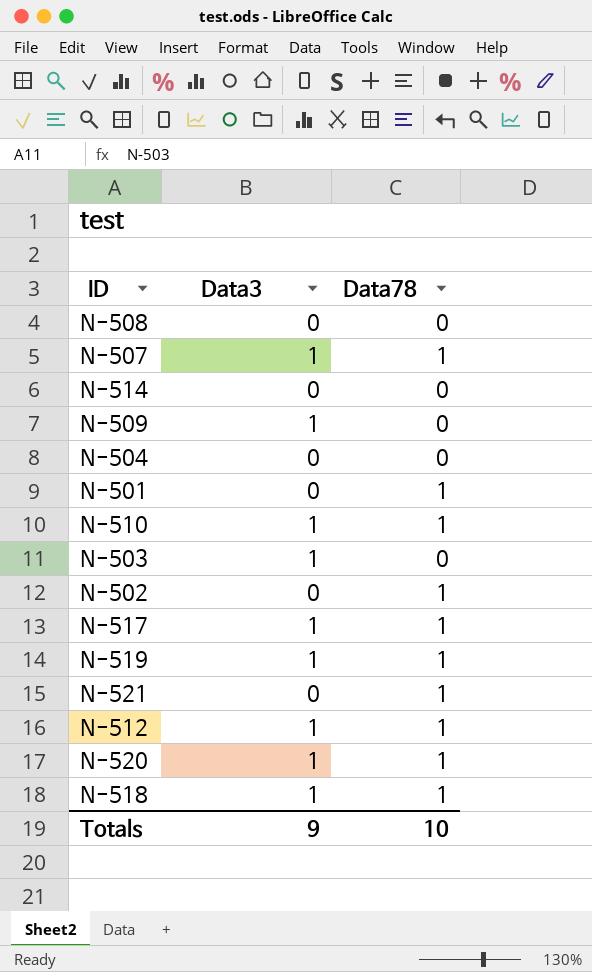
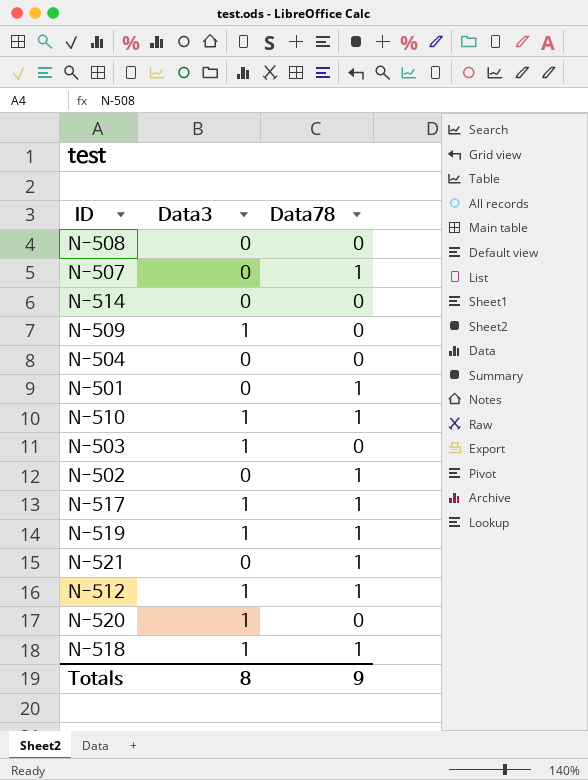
N-507 | Data3: 1 -> 0
N-520 | Data78: 1 -> 0
Totals | Data3: 9 -> 8
Totals | Data78: 10 -> 9

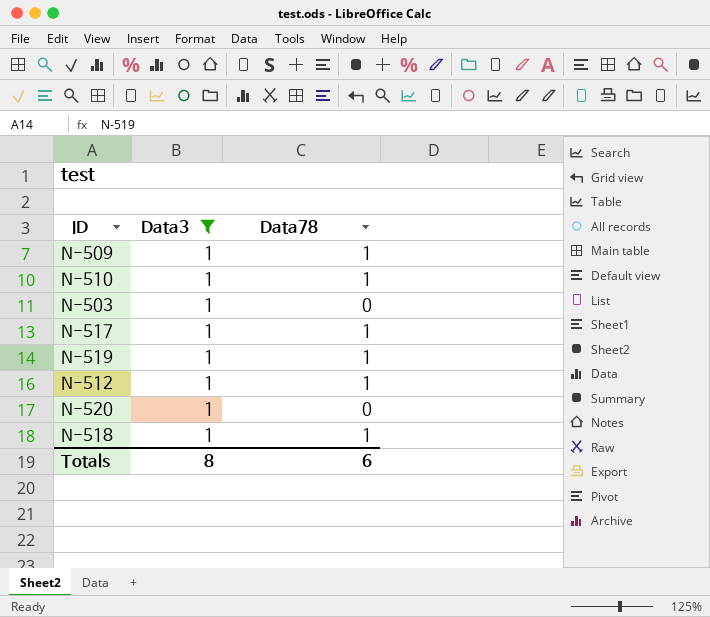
filter: none -> Data3 = 1
N-509 | Data78: 0 -> 1
Totals | Data78: 9 -> 6

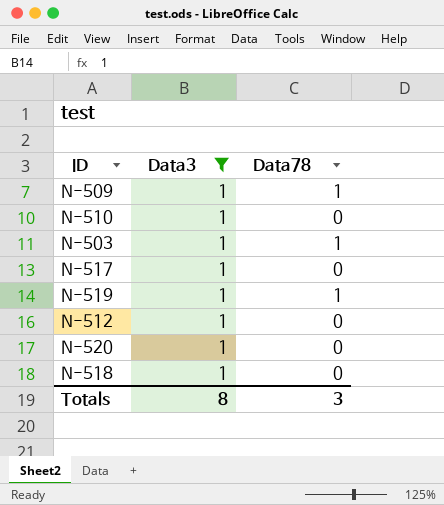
N-510 | Data78: 1 -> 0
N-503 | Data78: 0 -> 1
N-517 | Data78: 1 -> 0
N-512 | Data78: 1 -> 0
N-518 | Data78: 1 -> 0
Totals | Data78: 6 -> 3

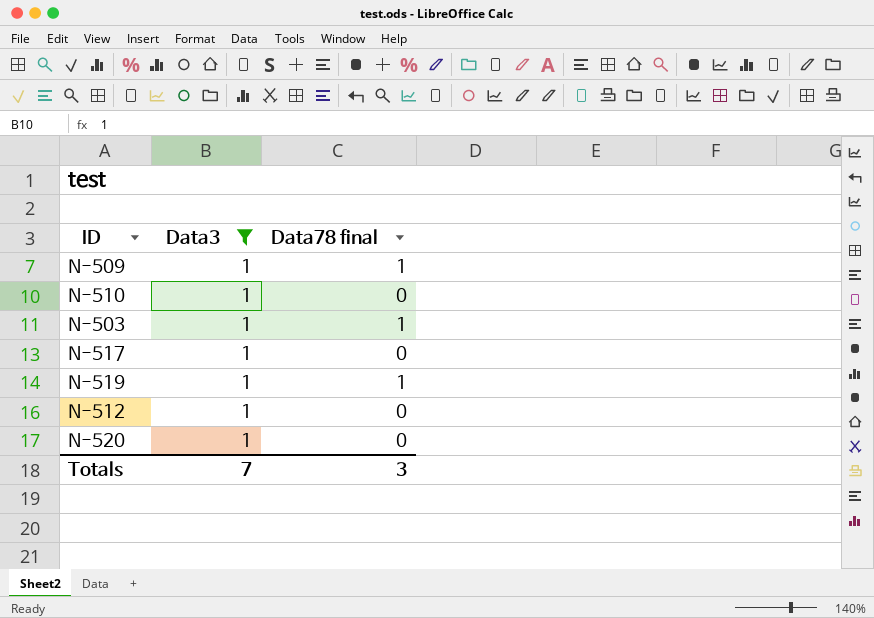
column name: Data78 -> Data78 final
row N-518: 1 | 0 -> none
Totals | Data3: 8 -> 7

